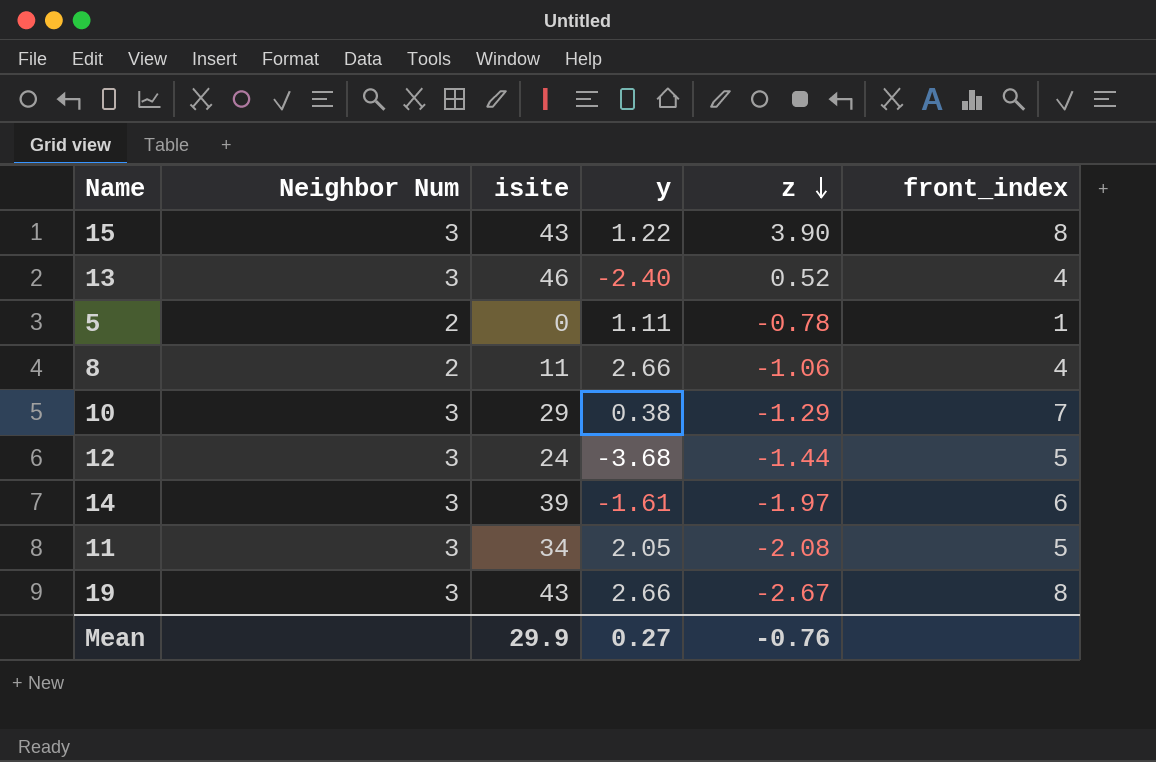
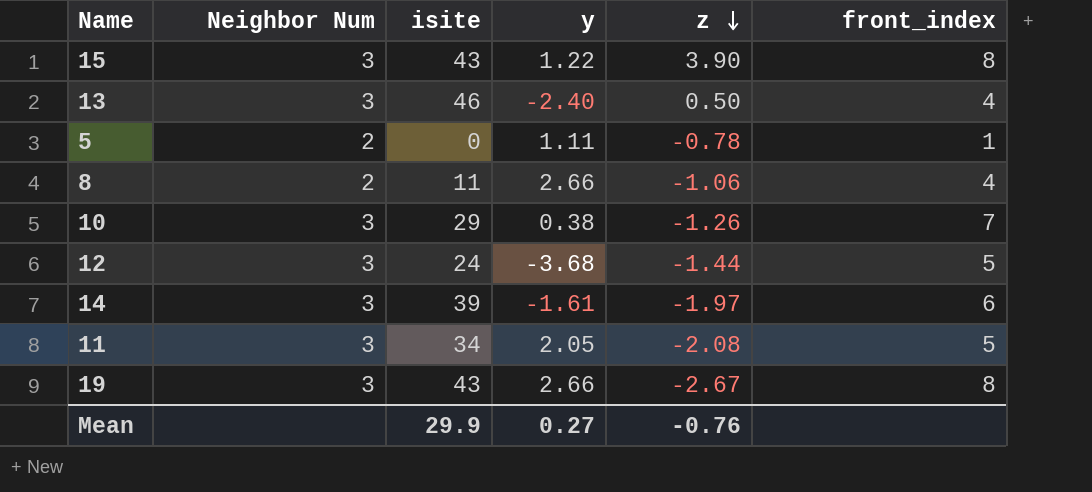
13 | z: 0.52 -> 0.50
10 | z: -1.29 -> -1.26

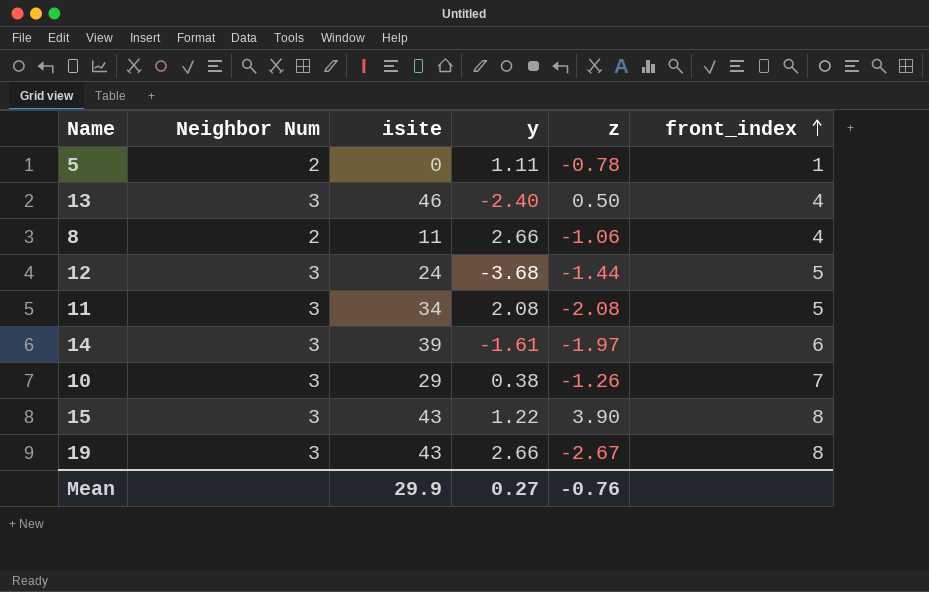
row order: z descending -> front_index ascending
11 | y: 2.05 -> 2.08

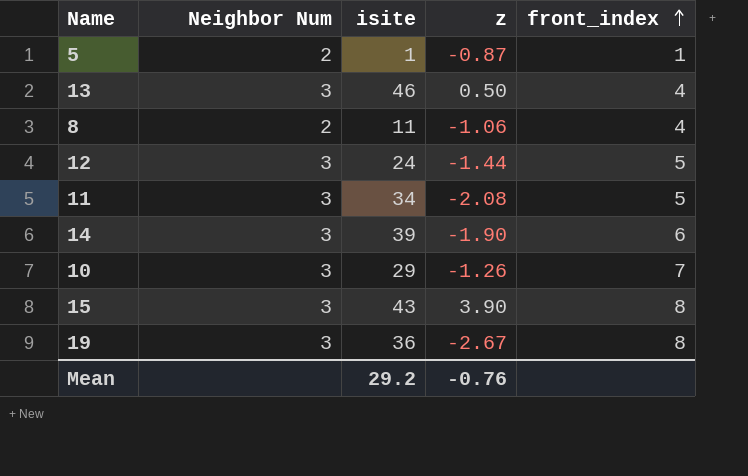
column y | position: 4 -> none
5 | isite: 0 -> 1
5 | z: -0.78 -> -0.87
14 | z: -1.97 -> -1.90
19 | isite: 43 -> 36
Mean | isite: 29.9 -> 29.2

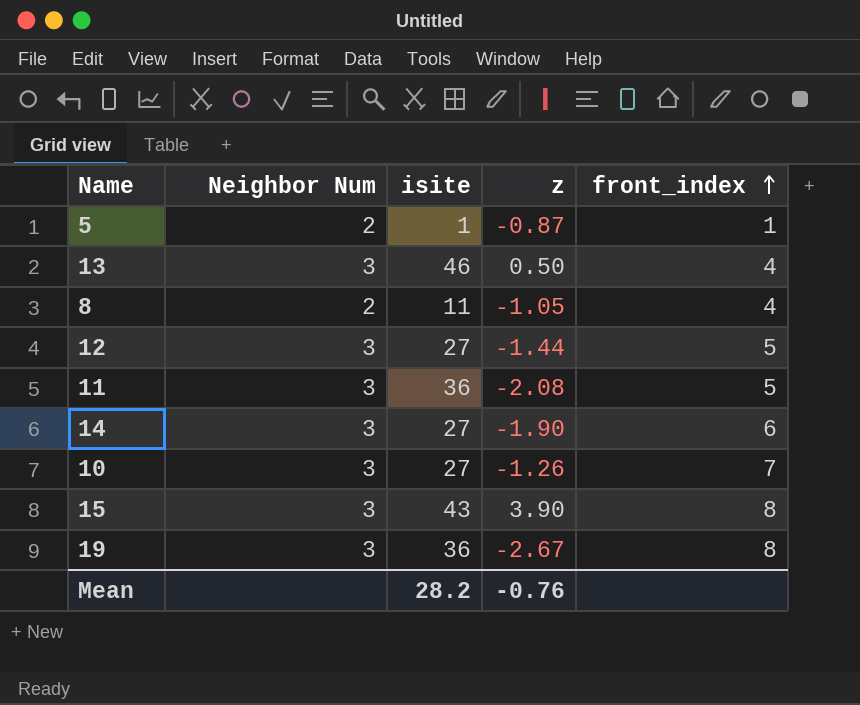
8 | z: -1.06 -> -1.05
12 | isite: 24 -> 27
11 | isite: 34 -> 36
14 | isite: 39 -> 27
10 | isite: 29 -> 27
Mean | isite: 29.2 -> 28.2

